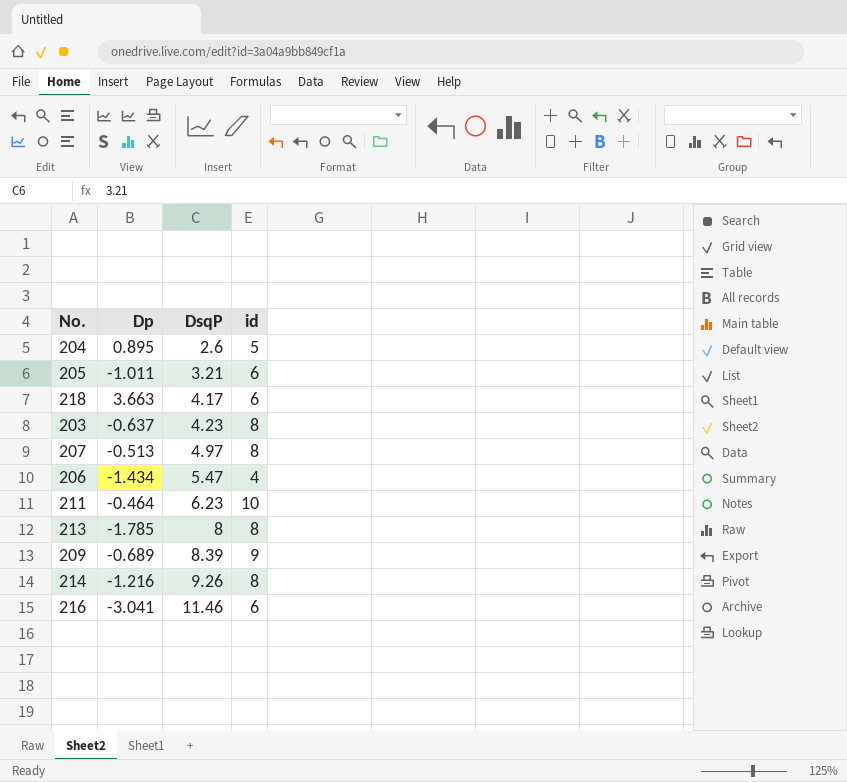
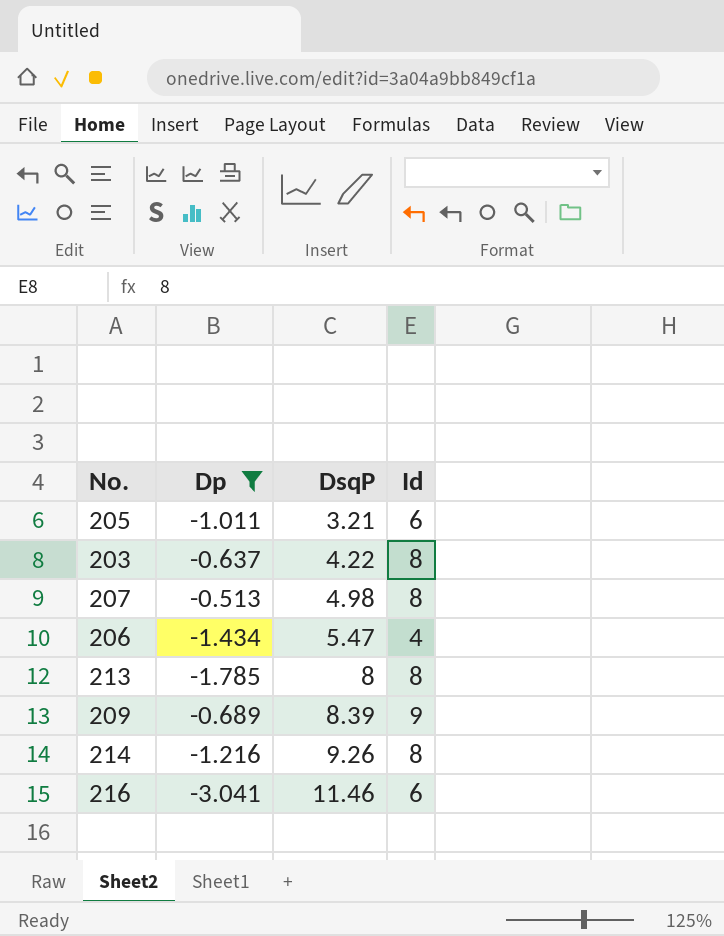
filter: none -> Dp <= -0.513
column name: id -> Id
203 | DsqP: 4.23 -> 4.22
207 | DsqP: 4.97 -> 4.98

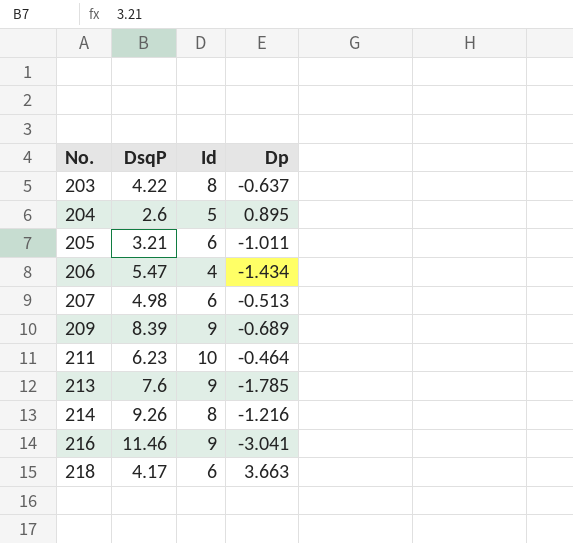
filter: Dp <= -0.513 -> none
row order: DsqP ascending -> No. ascending
column Dp | position: 2 -> 4
207 | Id: 8 -> 6
213 | DsqP: 8 -> 7.6
213 | Id: 8 -> 9
216 | Id: 6 -> 9

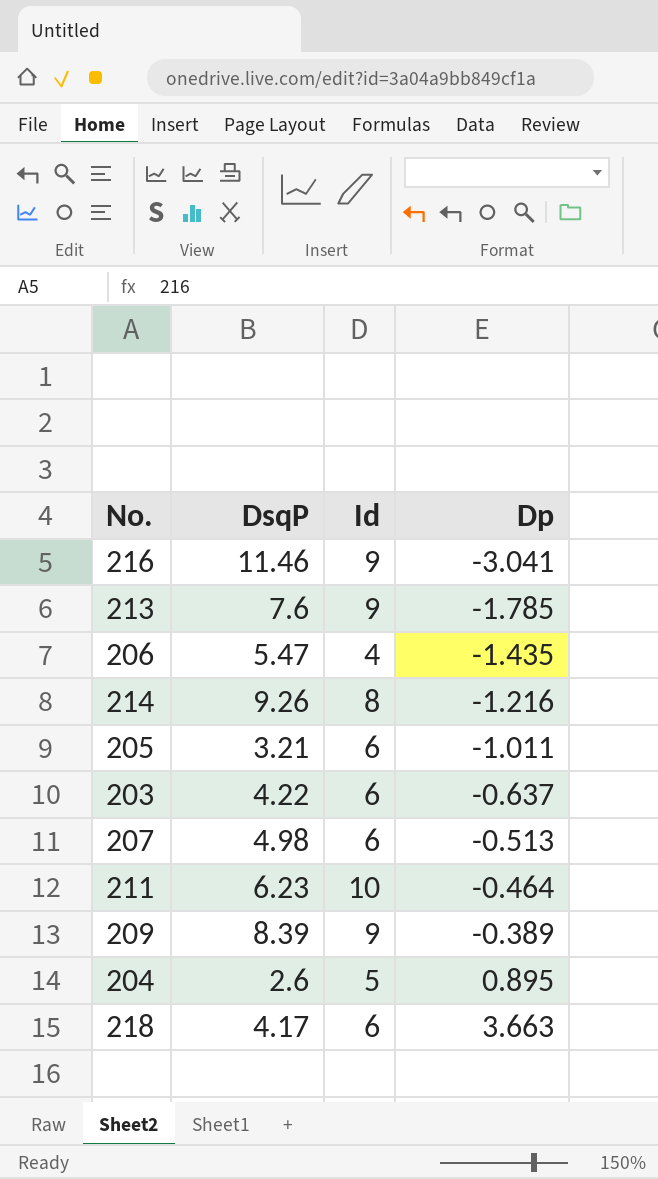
row order: No. ascending -> Dp ascending
206 | Dp: -1.434 -> -1.435
203 | Id: 8 -> 6
209 | Dp: -0.689 -> -0.389

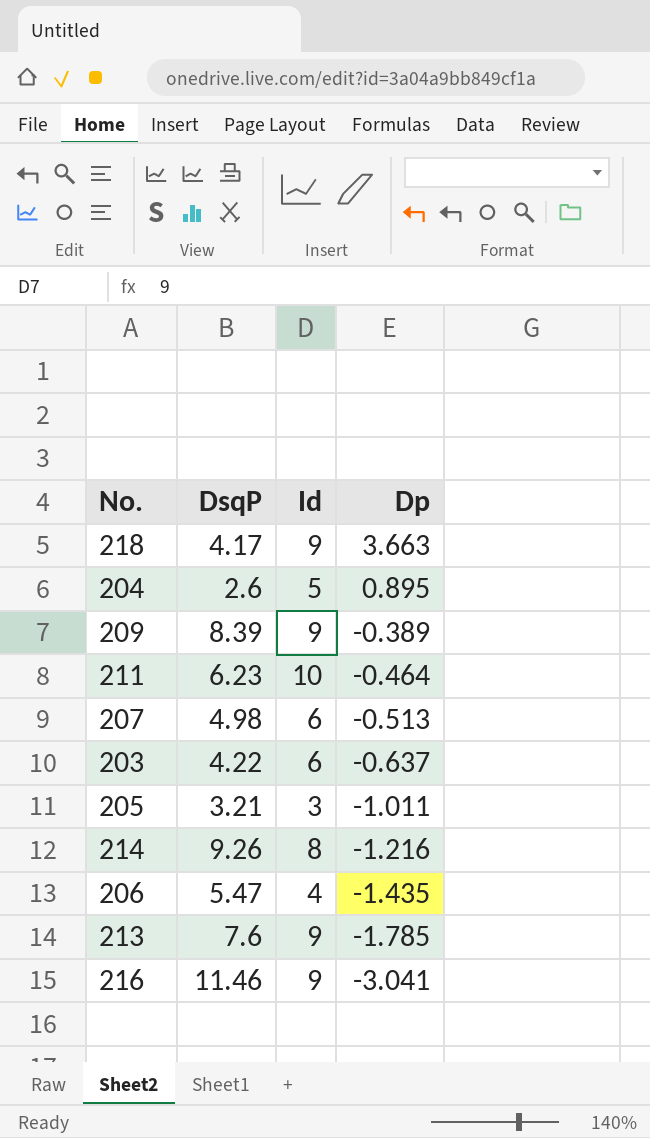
row order: Dp ascending -> Dp descending
218 | Id: 6 -> 9
205 | Id: 6 -> 3

